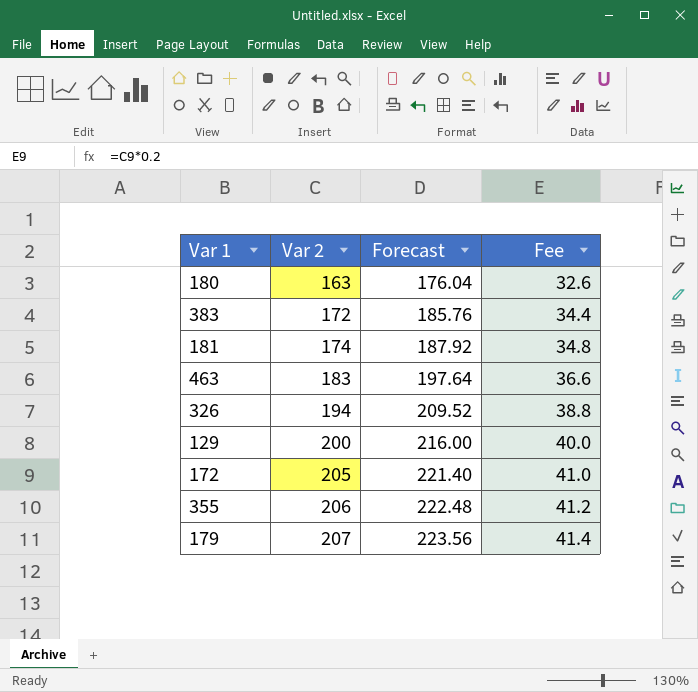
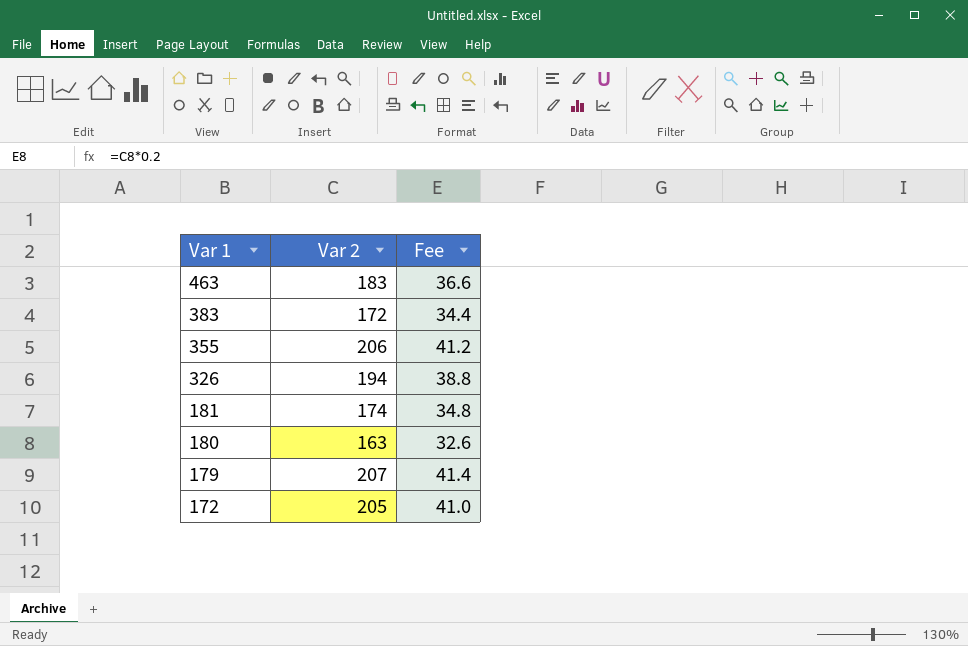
row order: Var 2 ascending -> Var 1 descending
column Forecast | formula: [Var 2] * 1.08 -> none
row 129: 200 | 216.00 | 40.0 -> none

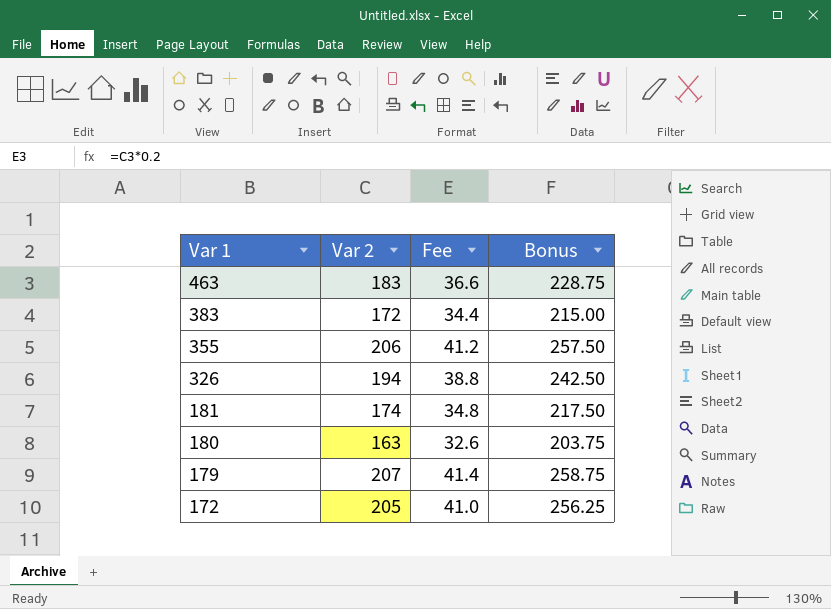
column Bonus | formula: none -> [Var 2] * 1.25

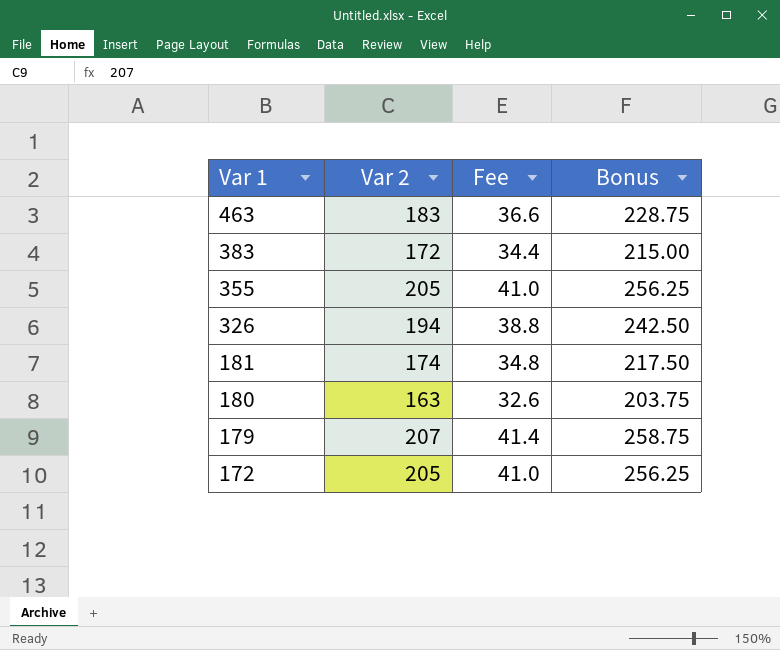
355 | Var 2: 206 -> 205
355 | Fee: 41.2 -> 41.0
355 | Bonus: 257.50 -> 256.25

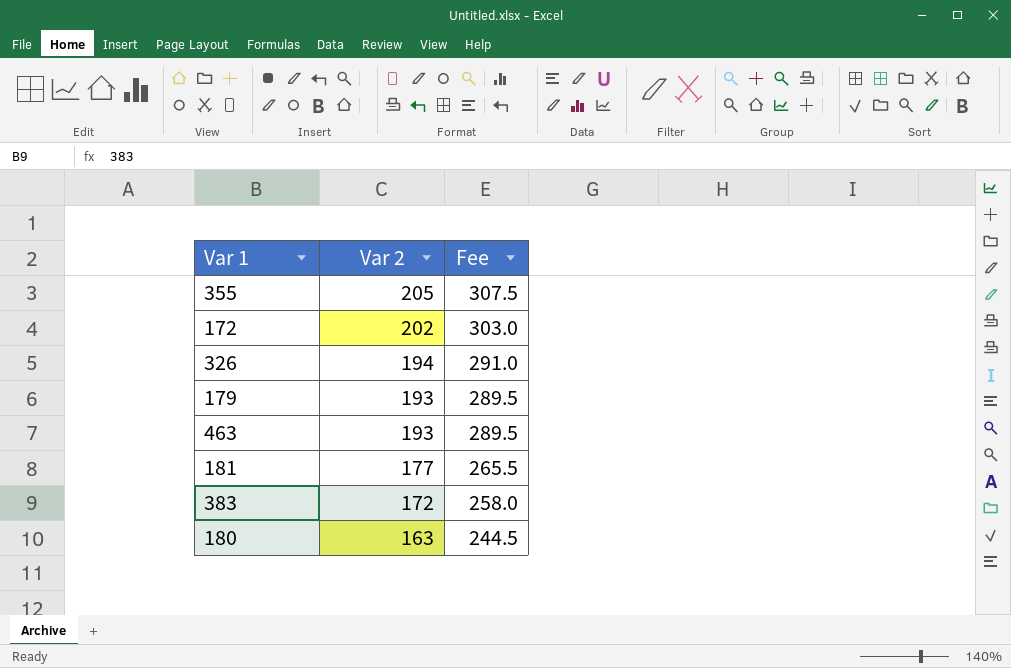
row order: Var 1 descending -> Var 2 descending
column Bonus | formula: [Var 2] * 1.25 -> none
column Fee | formula: [Var 2] * 0.2 -> [Var 2] * 1.5
172 | Var 2: 205 -> 202
179 | Var 2: 207 -> 193
463 | Var 2: 183 -> 193
181 | Var 2: 174 -> 177

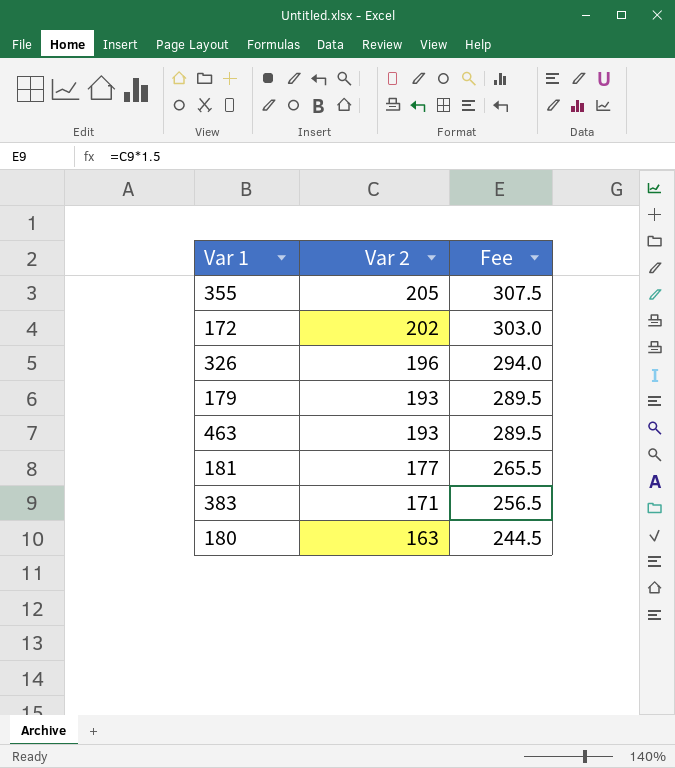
326 | Var 2: 194 -> 196
326 | Fee: 291.0 -> 294.0
383 | Var 2: 172 -> 171
383 | Fee: 258.0 -> 256.5

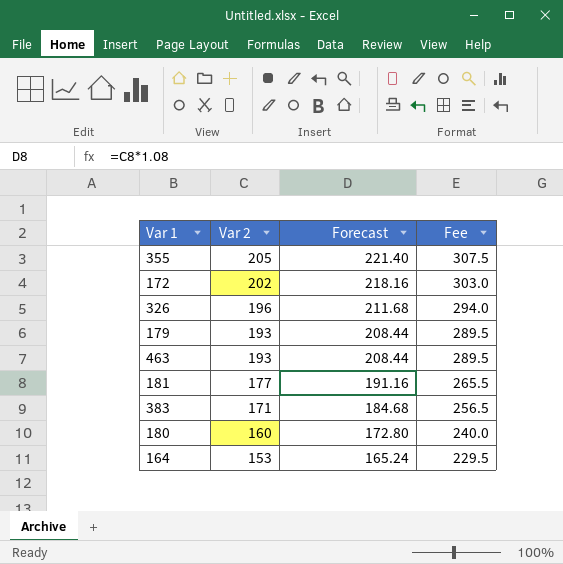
column Forecast | formula: none -> [Var 2] * 1.08
180 | Var 2: 163 -> 160
180 | Fee: 244.5 -> 240.0
row 164: none -> 153 | 165.24 | 229.5

